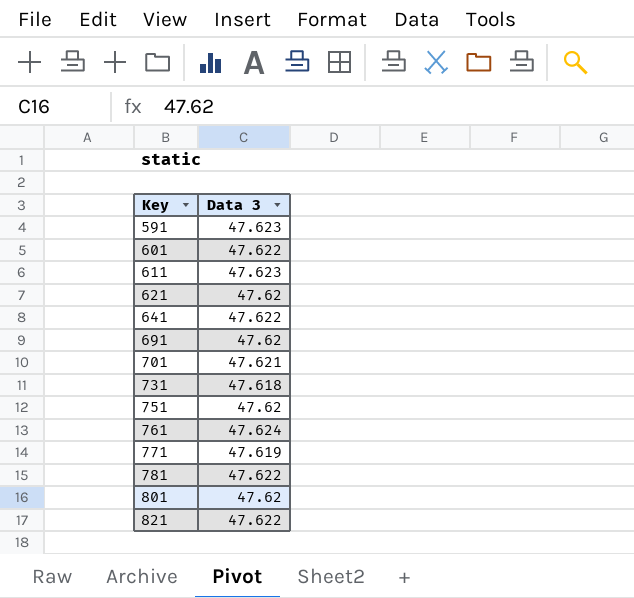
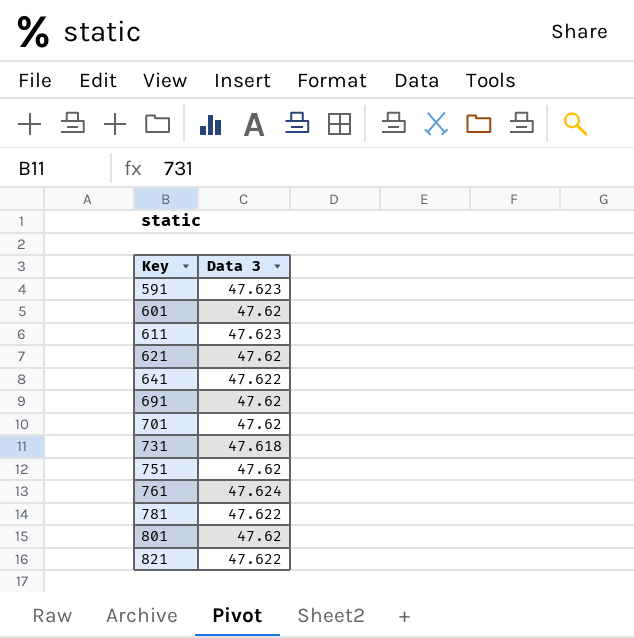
row 771: 47.619 -> none
601 | Data 3: 47.622 -> 47.62
701 | Data 3: 47.621 -> 47.62

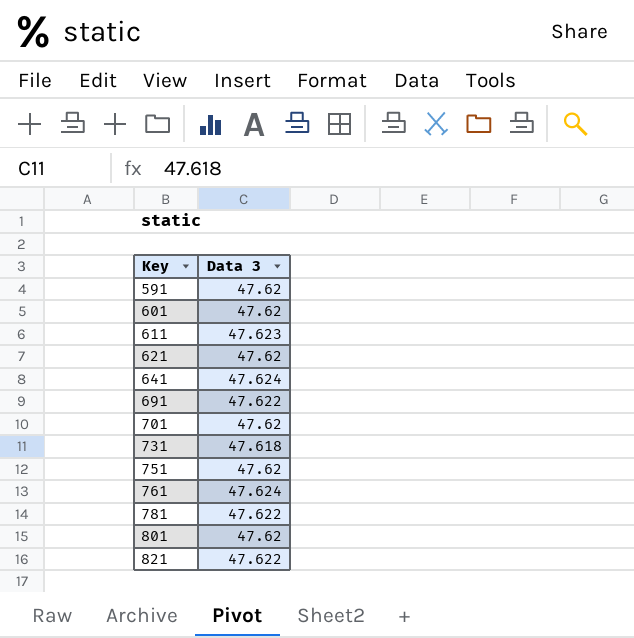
591 | Data 3: 47.623 -> 47.62
641 | Data 3: 47.622 -> 47.624
691 | Data 3: 47.62 -> 47.622

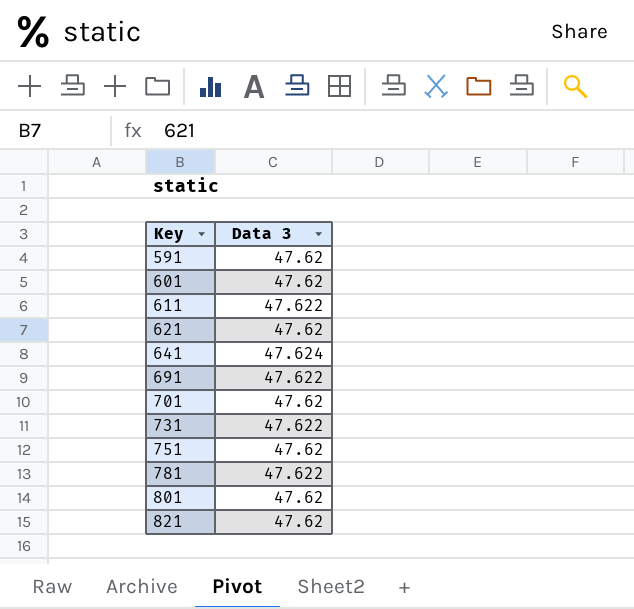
row 761: 47.624 -> none
611 | Data 3: 47.623 -> 47.622
731 | Data 3: 47.618 -> 47.622
821 | Data 3: 47.622 -> 47.62

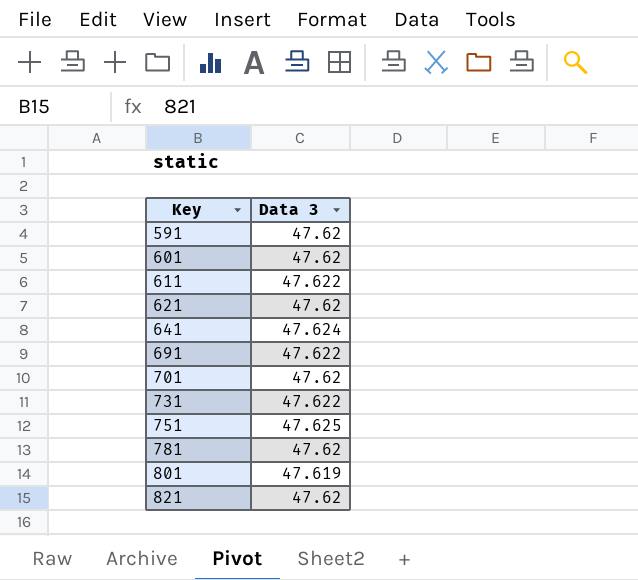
751 | Data 3: 47.62 -> 47.625
781 | Data 3: 47.622 -> 47.62
801 | Data 3: 47.62 -> 47.619

